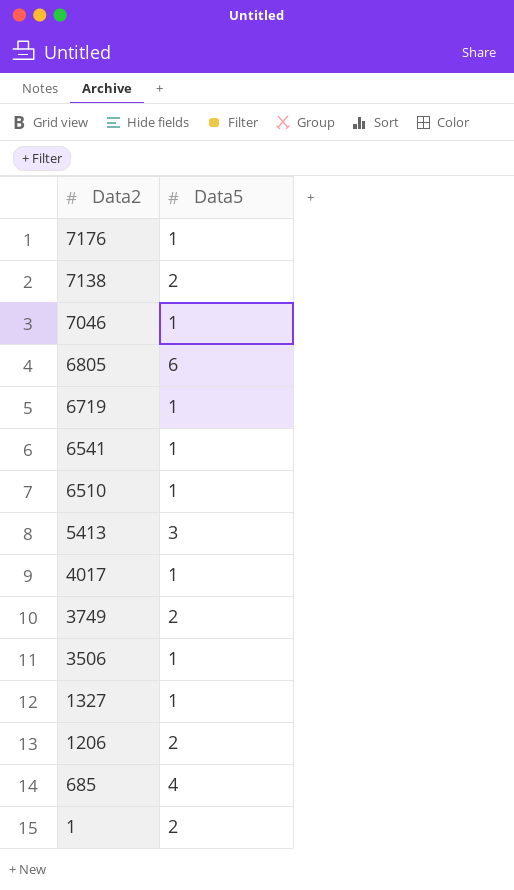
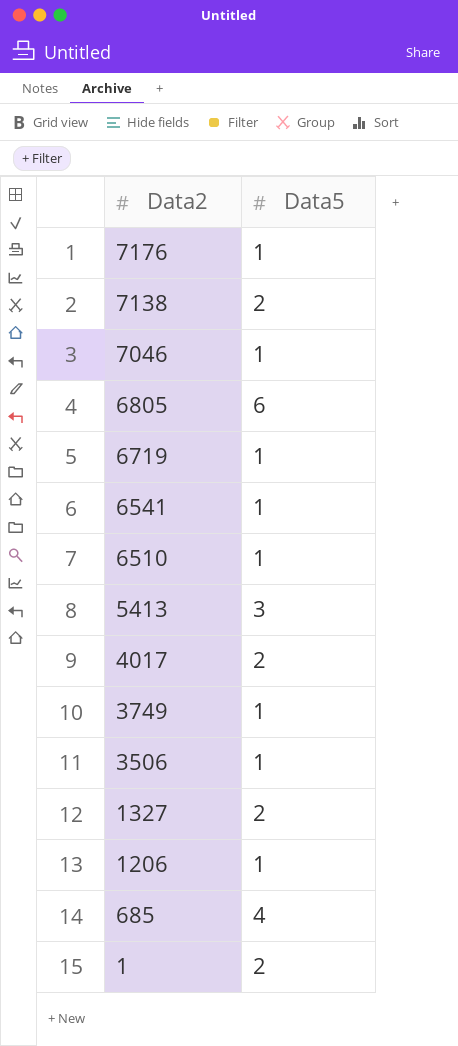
4017 | Data5: 1 -> 2
3749 | Data5: 2 -> 1
1327 | Data5: 1 -> 2
1206 | Data5: 2 -> 1

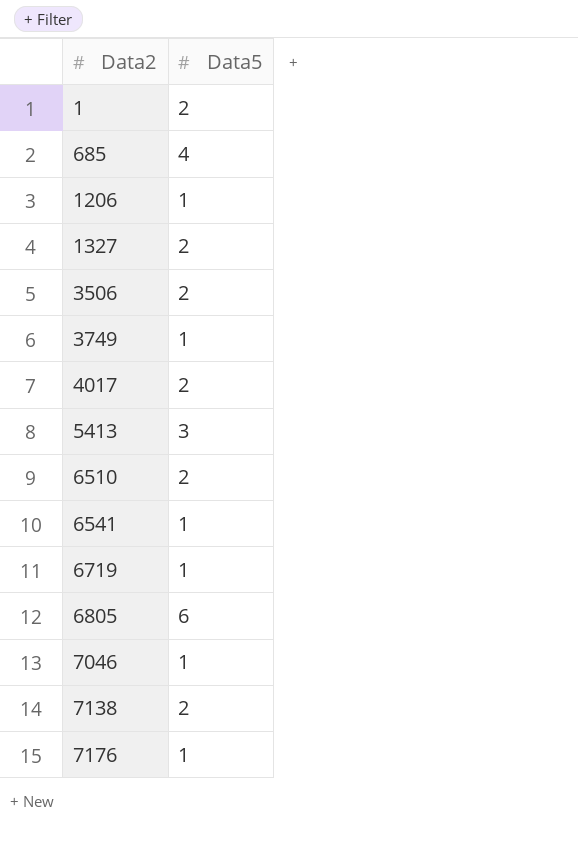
row order: Data2 descending -> Data2 ascending
3506 | Data5: 1 -> 2
6510 | Data5: 1 -> 2

